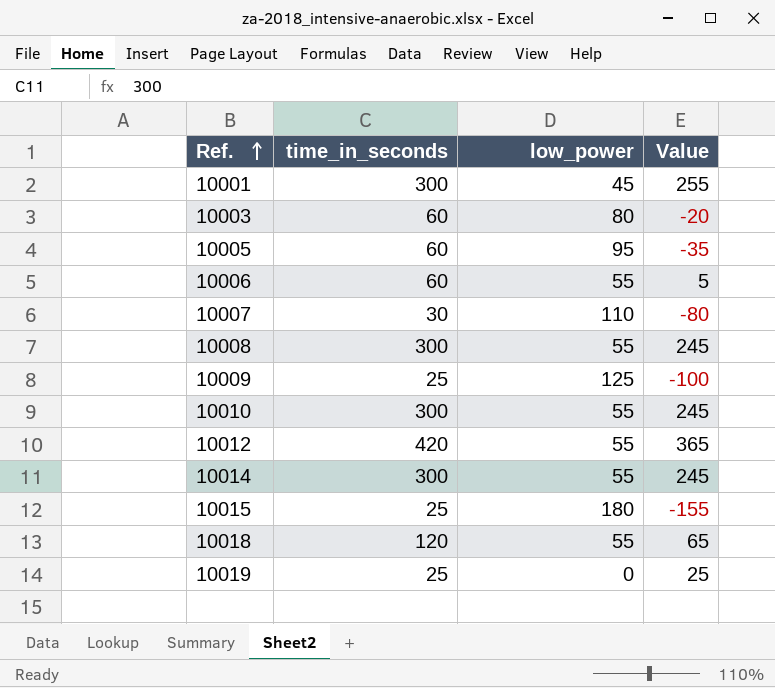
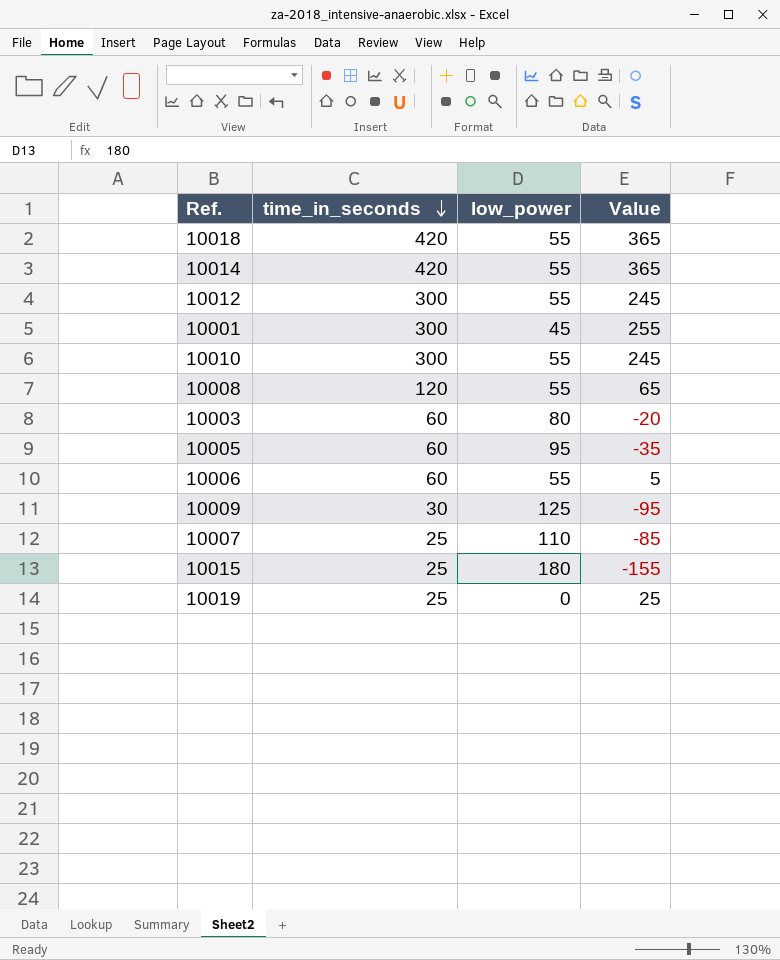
row order: Ref. ascending -> time_in_seconds descending
10018 | time_in_seconds: 120 -> 420
10018 | Value: 65 -> 365
10014 | time_in_seconds: 300 -> 420
10014 | Value: 245 -> 365
10012 | time_in_seconds: 420 -> 300
10012 | Value: 365 -> 245
10008 | time_in_seconds: 300 -> 120
10008 | Value: 245 -> 65
10009 | time_in_seconds: 25 -> 30
10009 | Value: -100 -> -95
10007 | time_in_seconds: 30 -> 25
10007 | Value: -80 -> -85

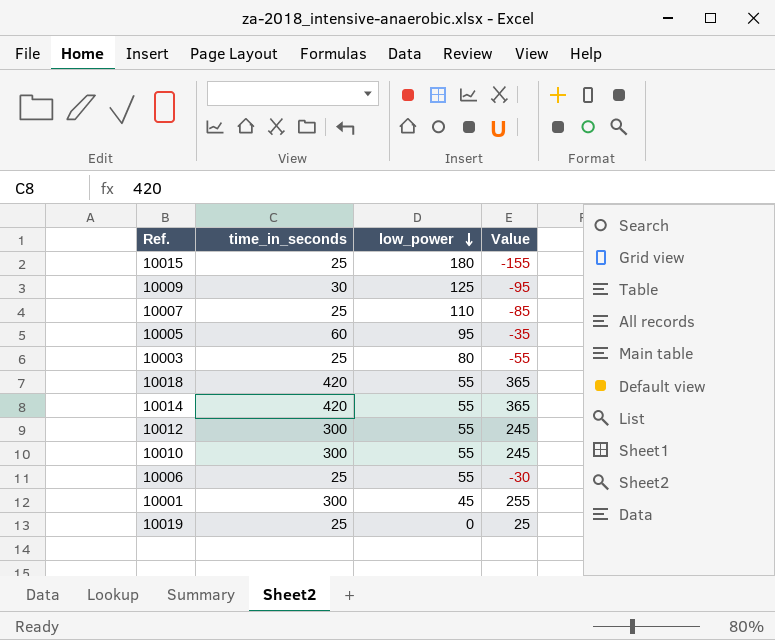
row order: time_in_seconds descending -> low_power descending
row 10008: 120 | 55 | 65 -> none
10003 | time_in_seconds: 60 -> 25
10003 | Value: -20 -> -55
10006 | time_in_seconds: 60 -> 25
10006 | Value: 5 -> -30

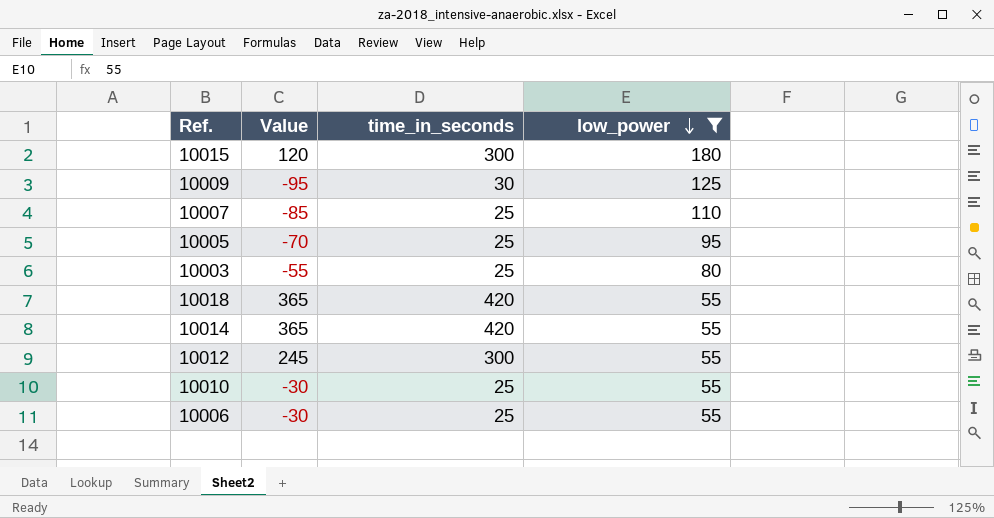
filter: none -> low_power >= 55
column Value | position: 4 -> 2
10015 | Value: -155 -> 120
10015 | time_in_seconds: 25 -> 300
10005 | Value: -35 -> -70
10005 | time_in_seconds: 60 -> 25
10010 | Value: 245 -> -30
10010 | time_in_seconds: 300 -> 25

